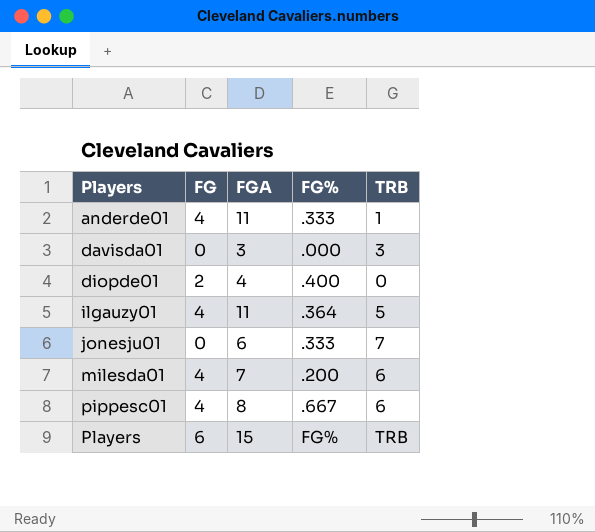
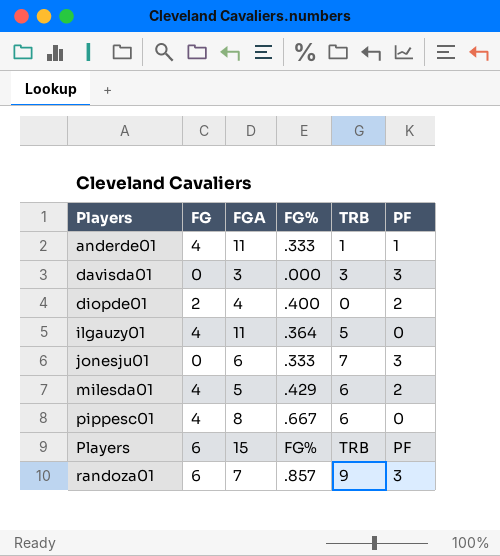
column PF | position: none -> 6
milesda01 | FGA: 7 -> 5
milesda01 | FG%: .200 -> .429
row randoza01: none -> 6 | 7 | .857 | 9 | 3

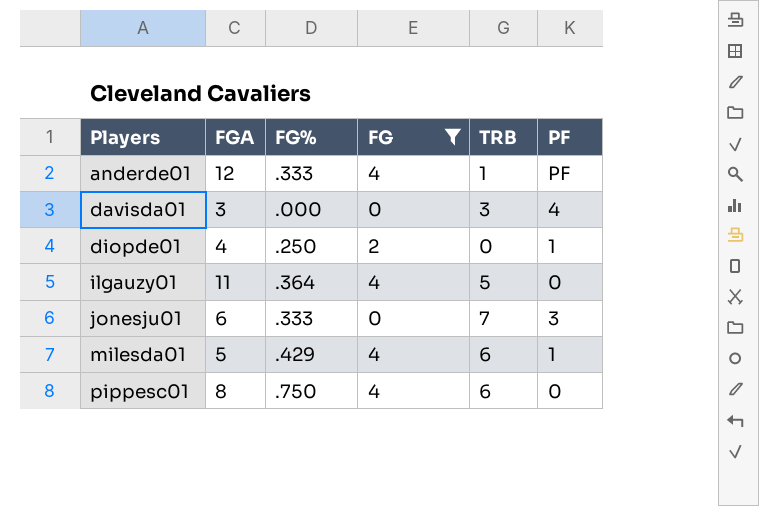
filter: none -> FG != 6
column FG | position: 2 -> 4
anderde01 | FGA: 11 -> 12
anderde01 | PF: 1 -> PF
davisda01 | PF: 3 -> 4
diopde01 | FG%: .400 -> .250
diopde01 | PF: 2 -> 1
milesda01 | PF: 2 -> 1
pippesc01 | FG%: .667 -> .750

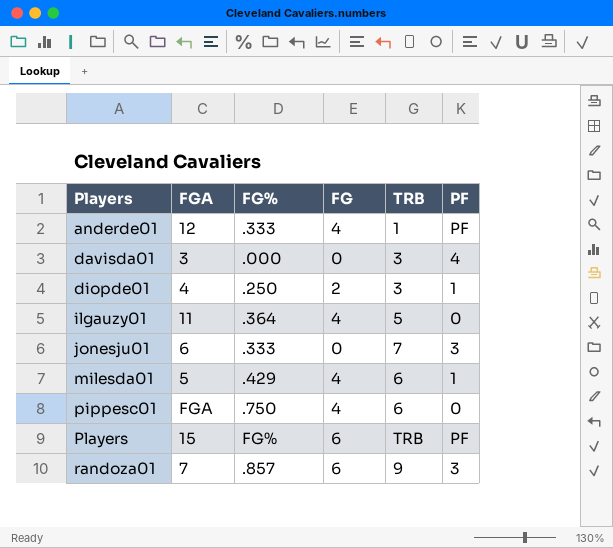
filter: FG != 6 -> none
diopde01 | TRB: 0 -> 3
pippesc01 | FGA: 8 -> FGA

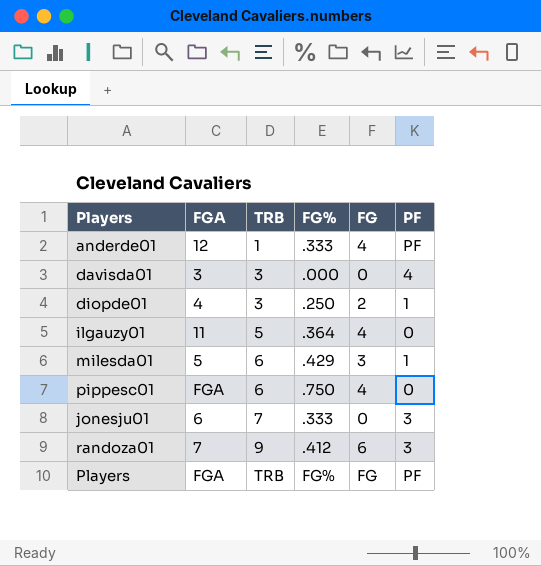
row order: Players ascending -> TRB ascending
column TRB | position: 5 -> 3
milesda01 | FG: 4 -> 3
randoza01 | FG%: .857 -> .412
Players | FGA: 15 -> FGA
Players | FG: 6 -> FG

